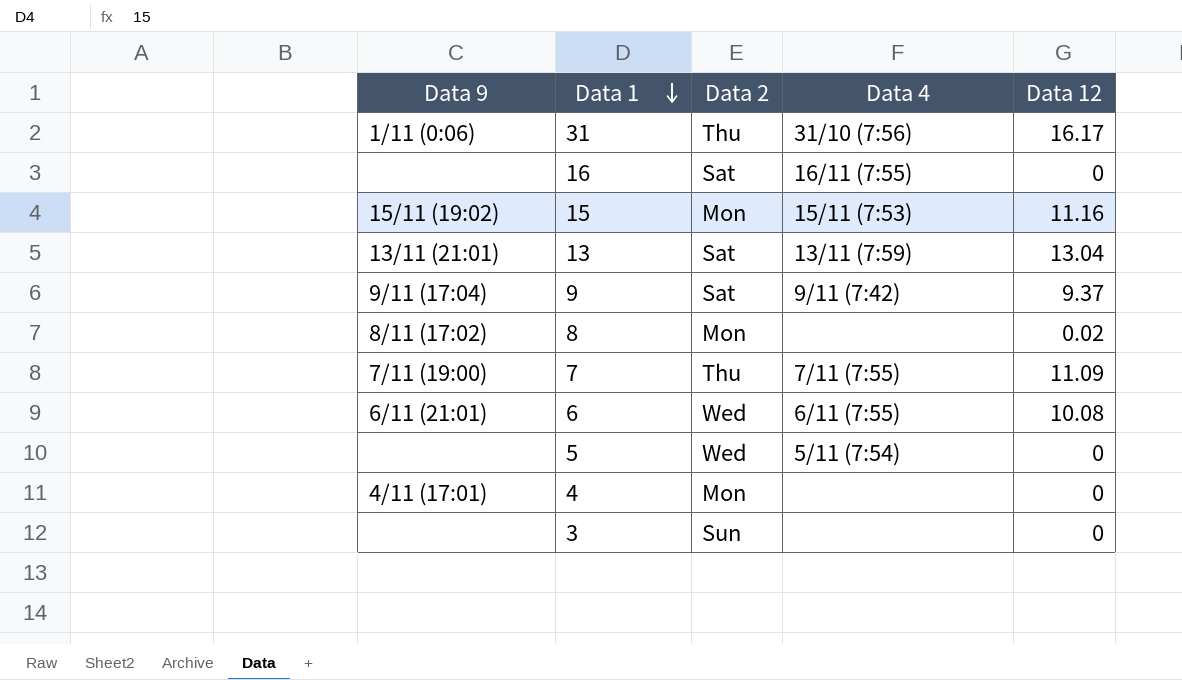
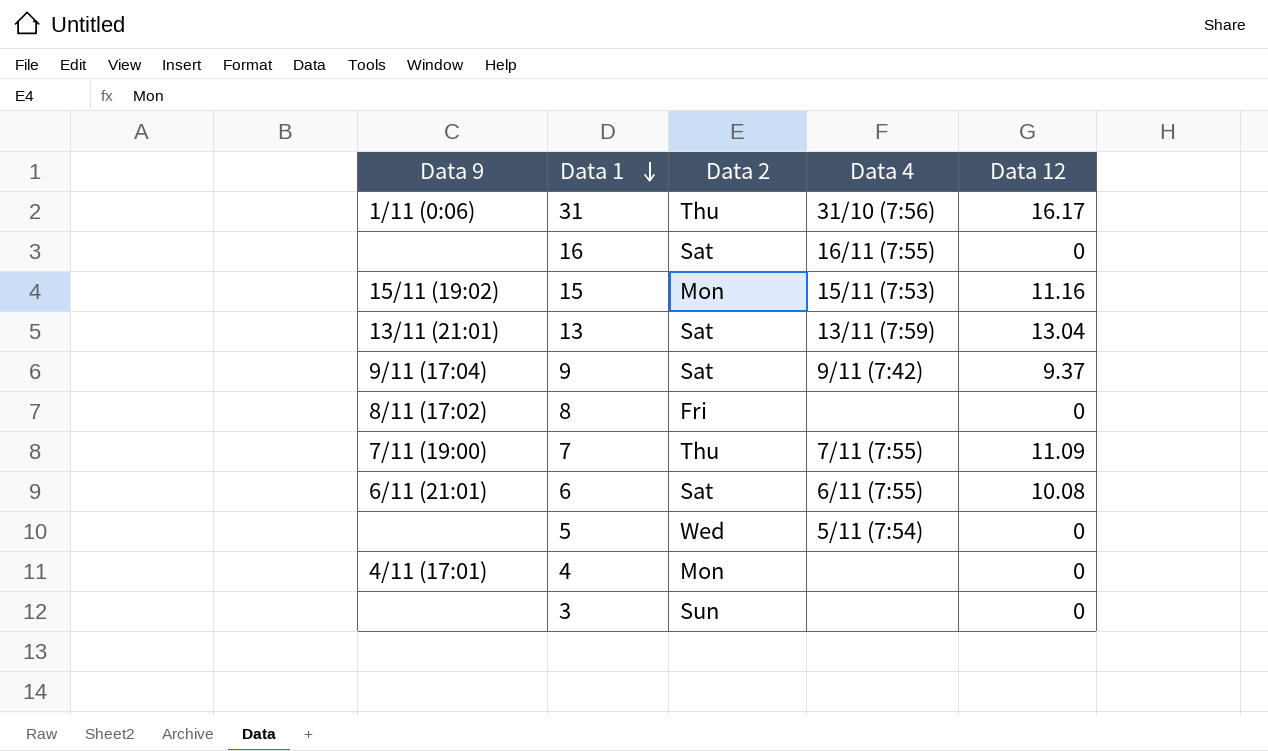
8 | Data 2: Mon -> Fri
8 | Data 12: 0.02 -> 0
6 | Data 2: Wed -> Sat

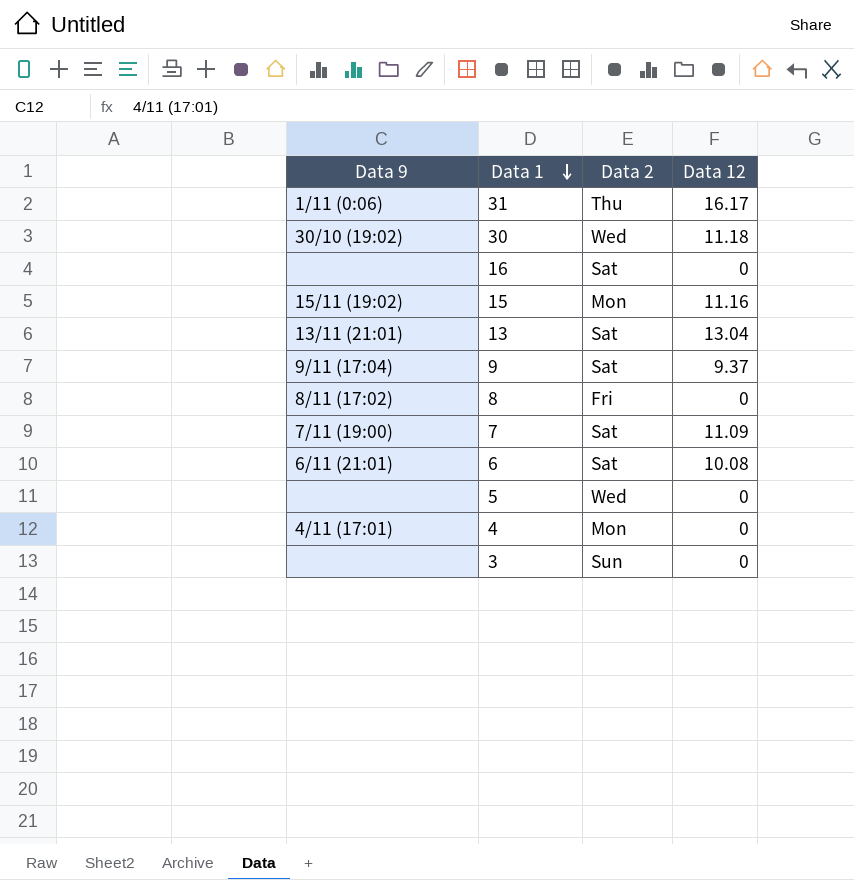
column Data 4 | position: 4 -> none
row 30: none -> 30/10 (19:02) | Wed | 11.18
7 | Data 2: Thu -> Sat

